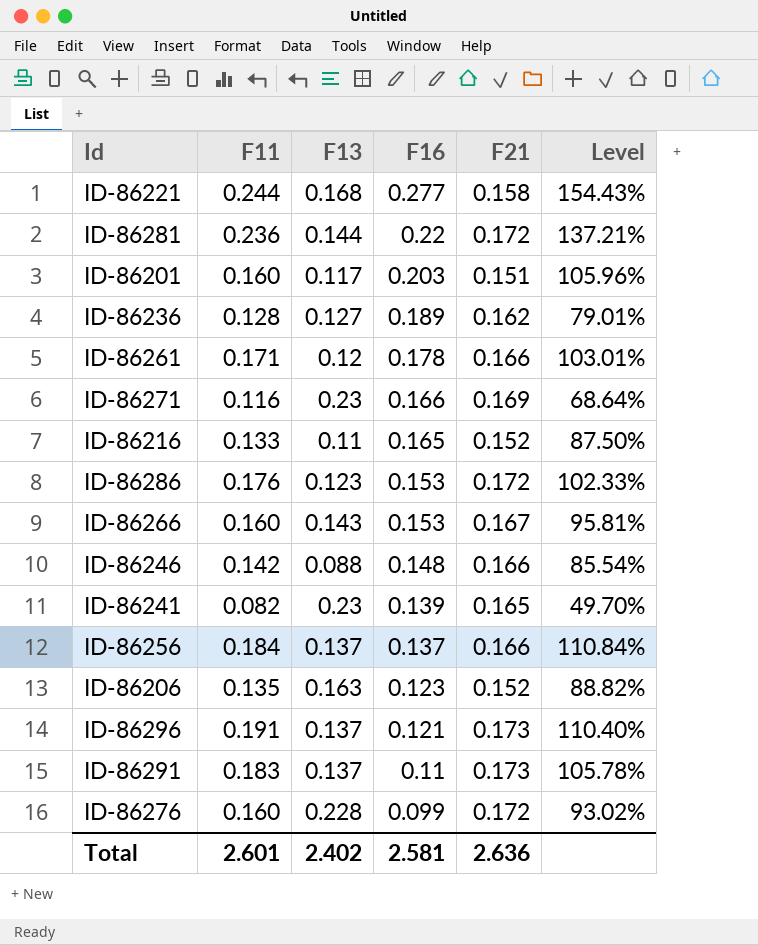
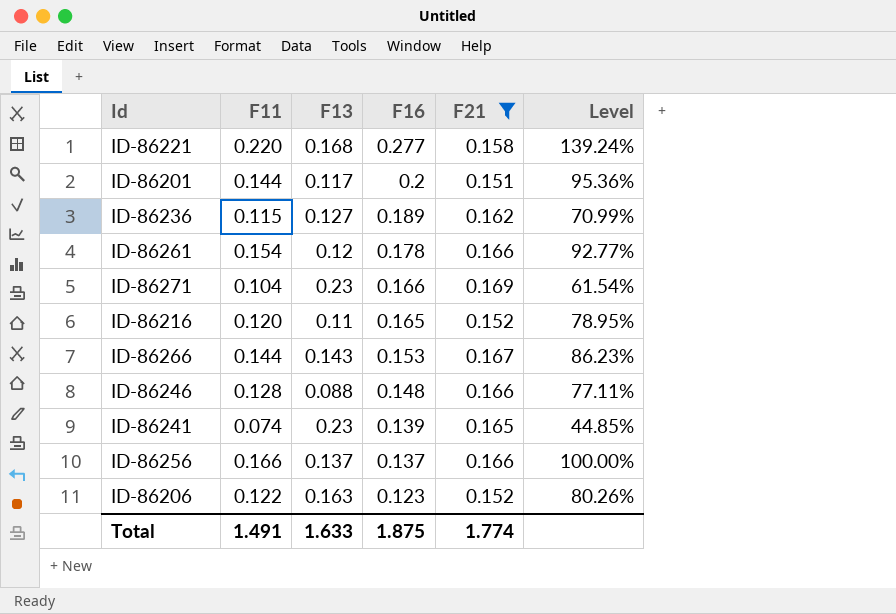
filter: none -> F21 <= 0.169
ID-86221 | F11: 0.244 -> 0.220
ID-86221 | Level: 154.43% -> 139.24%
ID-86201 | F11: 0.160 -> 0.144
ID-86201 | F16: 0.203 -> 0.2
ID-86201 | Level: 105.96% -> 95.36%
ID-86236 | F11: 0.128 -> 0.115
ID-86236 | Level: 79.01% -> 70.99%
ID-86261 | F11: 0.171 -> 0.154
ID-86261 | Level: 103.01% -> 92.77%
ID-86271 | F11: 0.116 -> 0.104
ID-86271 | Level: 68.64% -> 61.54%
ID-86216 | F11: 0.133 -> 0.120
ID-86216 | Level: 87.50% -> 78.95%
ID-86266 | F11: 0.160 -> 0.144
ID-86266 | Level: 95.81% -> 86.23%
ID-86246 | F11: 0.142 -> 0.128
ID-86246 | Level: 85.54% -> 77.11%
ID-86241 | F11: 0.082 -> 0.074
ID-86241 | Level: 49.70% -> 44.85%
ID-86256 | F11: 0.184 -> 0.166
ID-86256 | Level: 110.84% -> 100.00%
ID-86206 | F11: 0.135 -> 0.122
ID-86206 | Level: 88.82% -> 80.26%
Total | F11: 2.601 -> 1.491
Total | F13: 2.402 -> 1.633
Total | F16: 2.581 -> 1.875
Total | F21: 2.636 -> 1.774

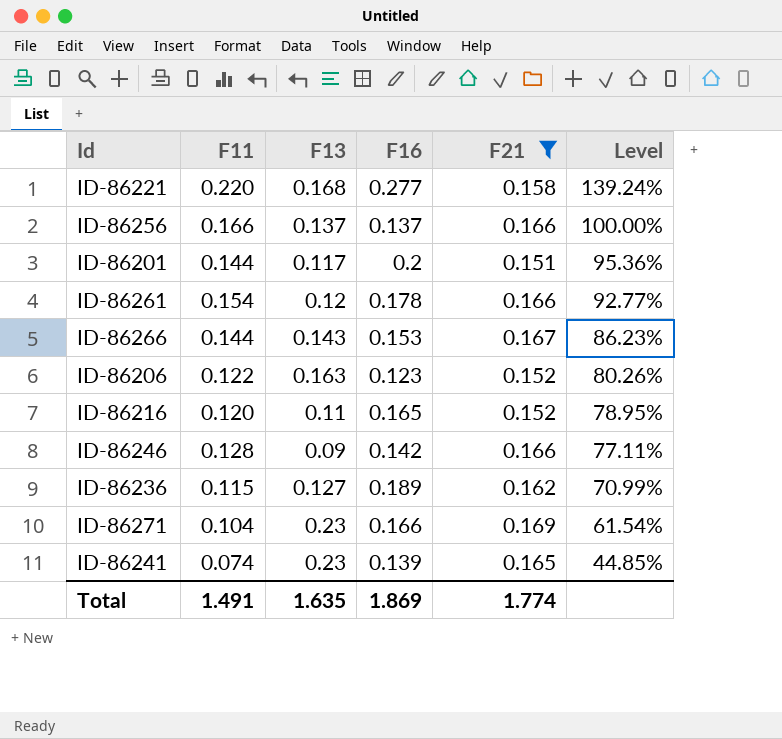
row order: F16 descending -> Level descending
ID-86246 | F13: 0.088 -> 0.09
ID-86246 | F16: 0.148 -> 0.142
Total | F13: 1.633 -> 1.635
Total | F16: 1.875 -> 1.869

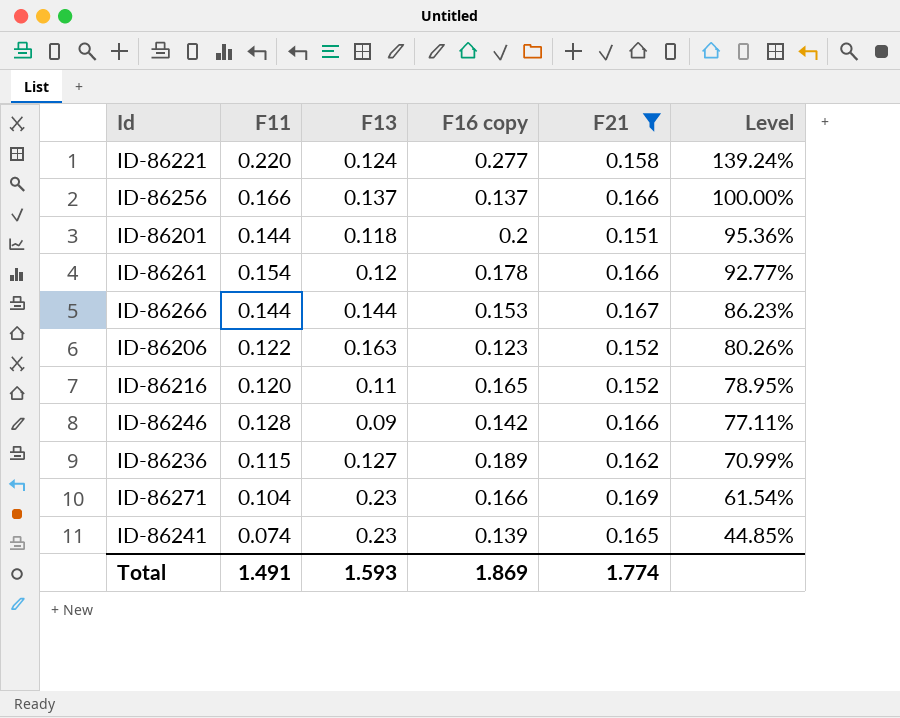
column name: F16 -> F16 copy
ID-86221 | F13: 0.168 -> 0.124
ID-86201 | F13: 0.117 -> 0.118
ID-86266 | F13: 0.143 -> 0.144
Total | F13: 1.635 -> 1.593

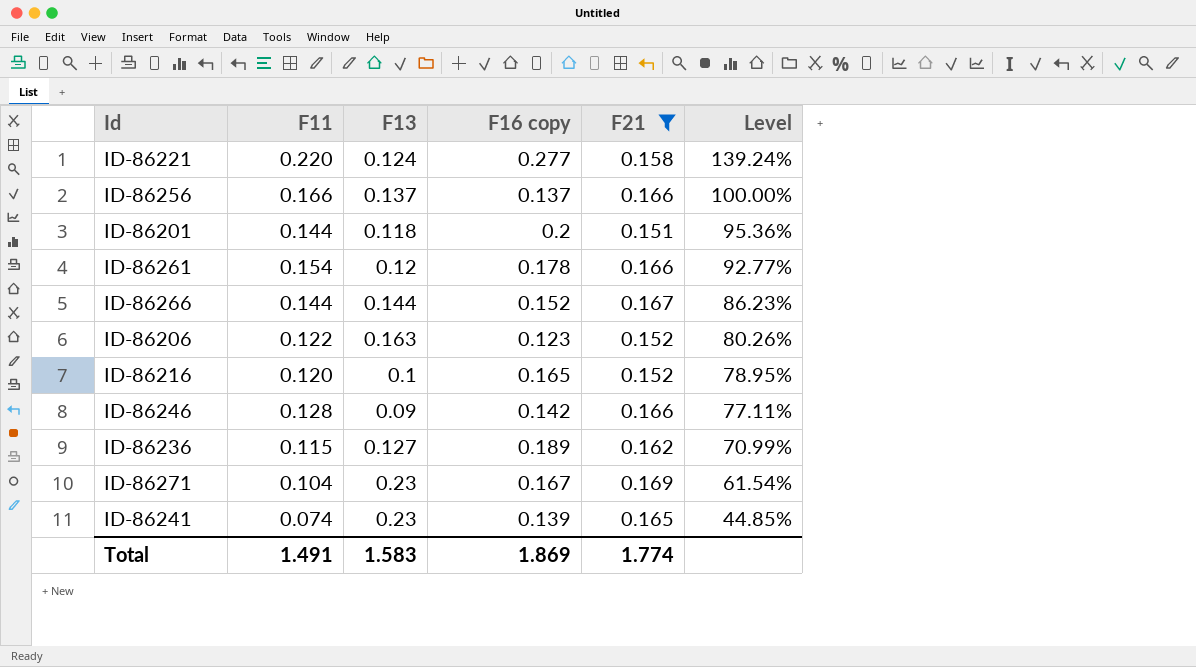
ID-86266 | F16 copy: 0.153 -> 0.152
ID-86216 | F13: 0.11 -> 0.1
ID-86271 | F16 copy: 0.166 -> 0.167
Total | F13: 1.593 -> 1.583

